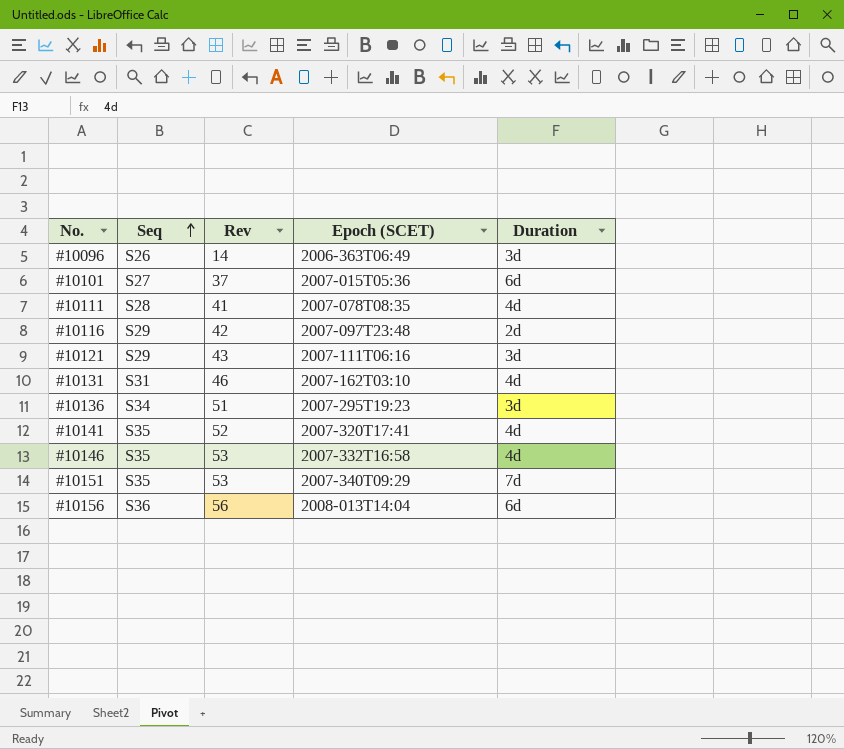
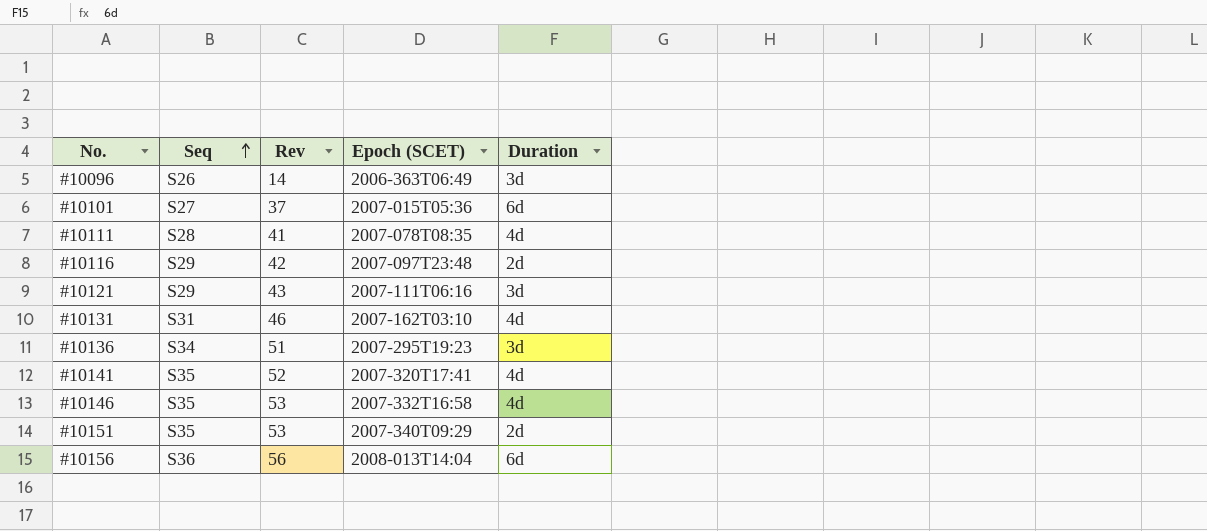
#10151 | Duration: 7d -> 2d

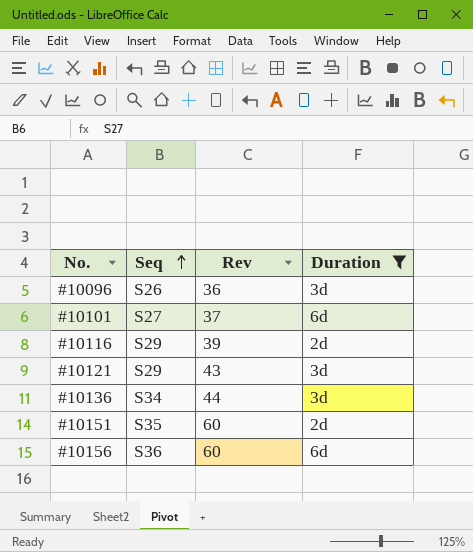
filter: none -> Duration != 4d
column Epoch (SCET) | position: 4 -> none
#10096 | Rev: 14 -> 36
#10116 | Rev: 42 -> 39
#10136 | Rev: 51 -> 44
#10151 | Rev: 53 -> 60
#10156 | Rev: 56 -> 60

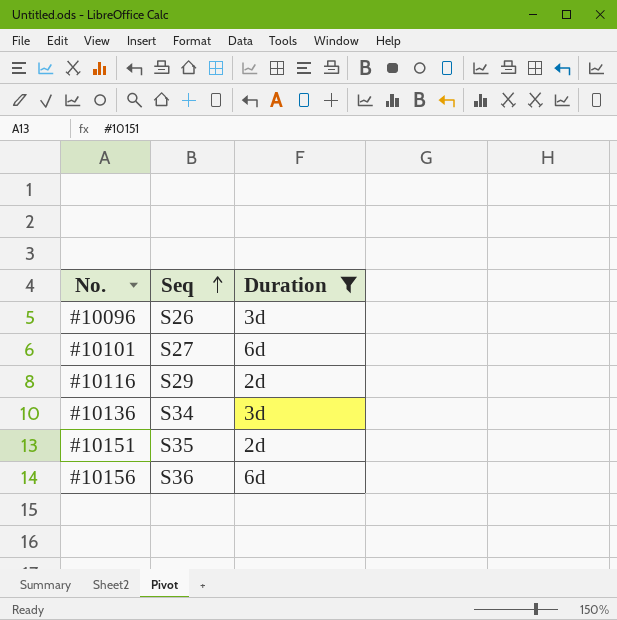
column Rev | position: 3 -> none
row #10121: S29 | 43 | 3d -> none

